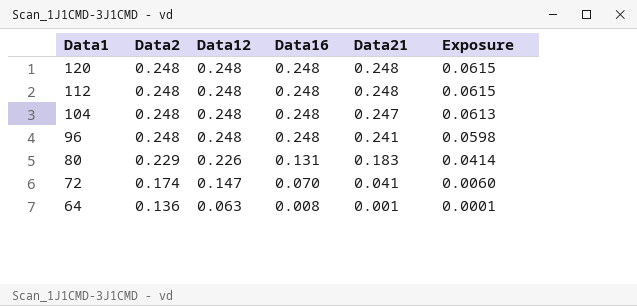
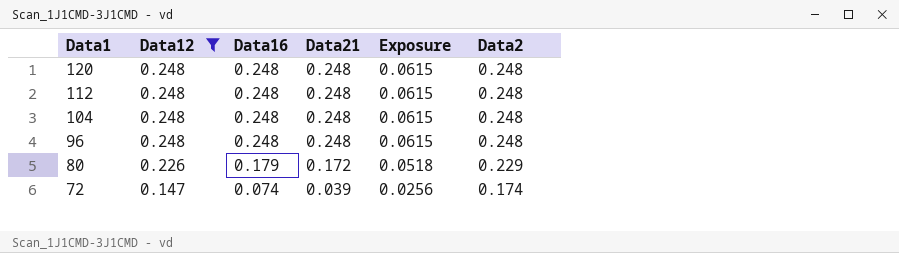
filter: none -> Data12 != 0.063
column Exposure | formula: [Data12] * [Data21] -> [Data12] * [Data2]
column Data2 | position: 2 -> 6
104 | Data21: 0.247 -> 0.248
96 | Data21: 0.241 -> 0.248
80 | Data16: 0.131 -> 0.179
80 | Data21: 0.183 -> 0.172
72 | Data16: 0.070 -> 0.074
72 | Data21: 0.041 -> 0.039

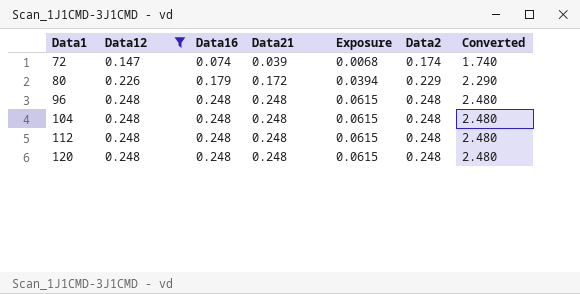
row order: Data1 descending -> Data1 ascending
column Exposure | formula: [Data12] * [Data2] -> [Data21] * [Data2]
column Converted | formula: none -> [Data2] * 10

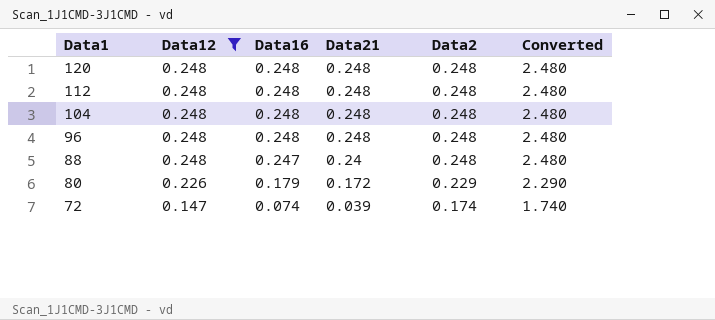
row order: Data1 ascending -> Data1 descending
column Exposure | formula: [Data21] * [Data2] -> none
row 88: none -> 0.248 | 0.247 | 0.24 | 0.248 | 2.480

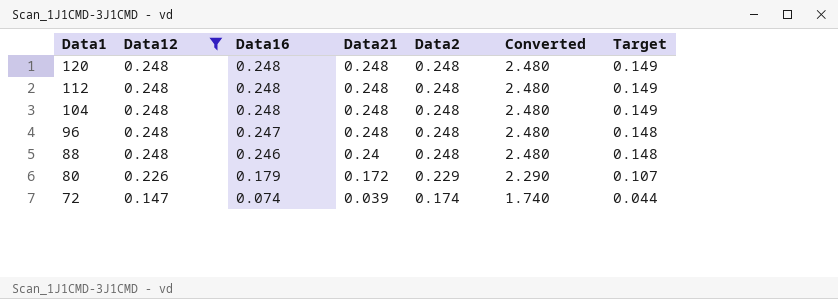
column Target | formula: none -> [Data16] * 0.6
96 | Data16: 0.248 -> 0.247
88 | Data16: 0.247 -> 0.246

